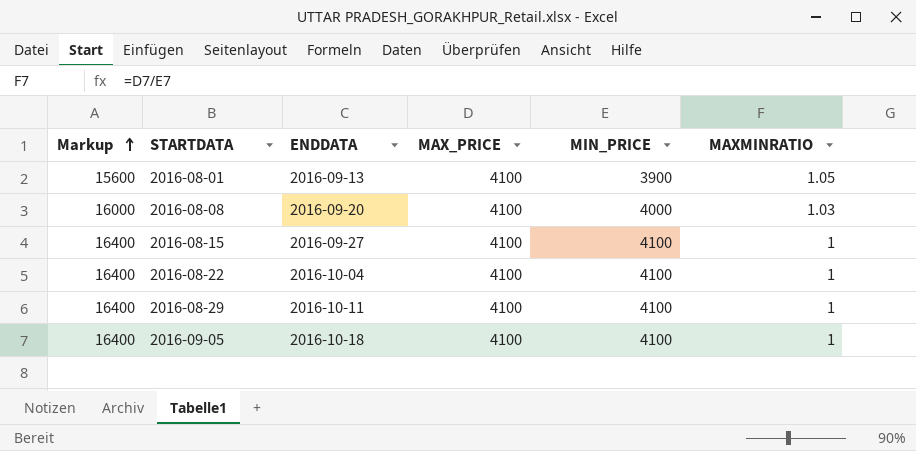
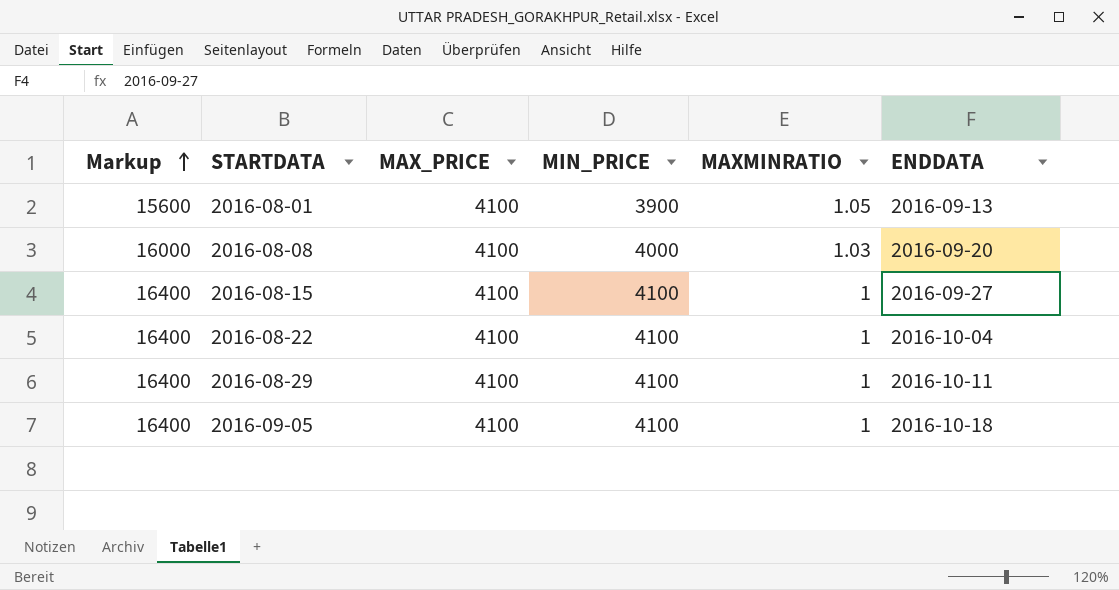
column ENDDATA | position: 3 -> 6

